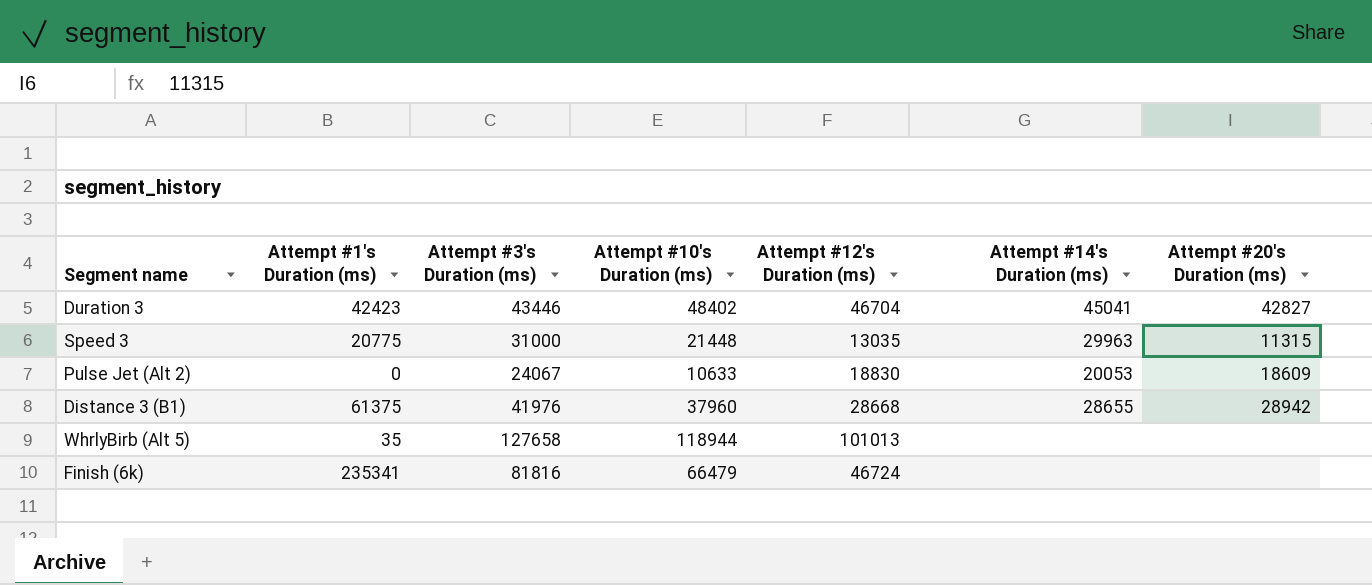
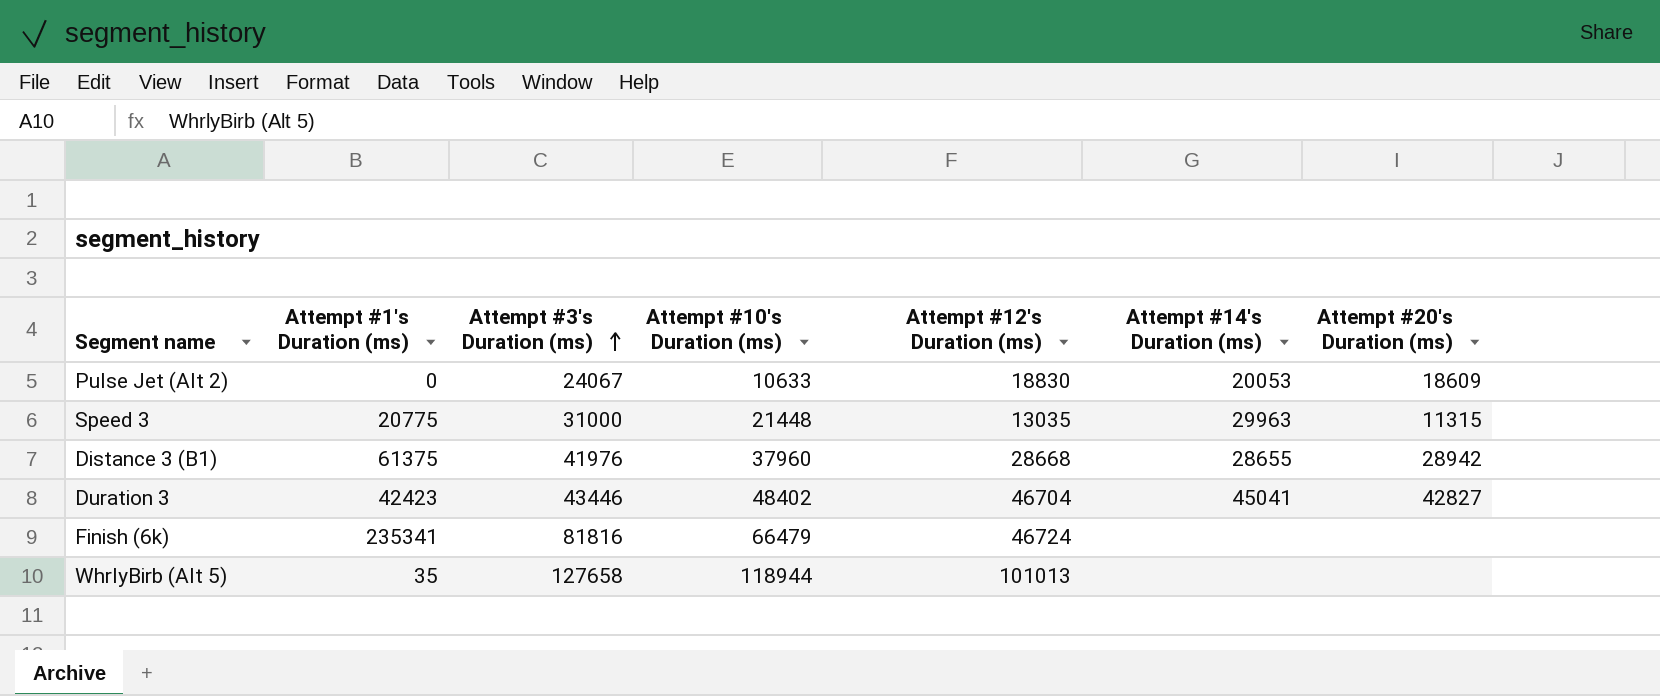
row order: none -> Attempt #3's Duration (ms) ascending

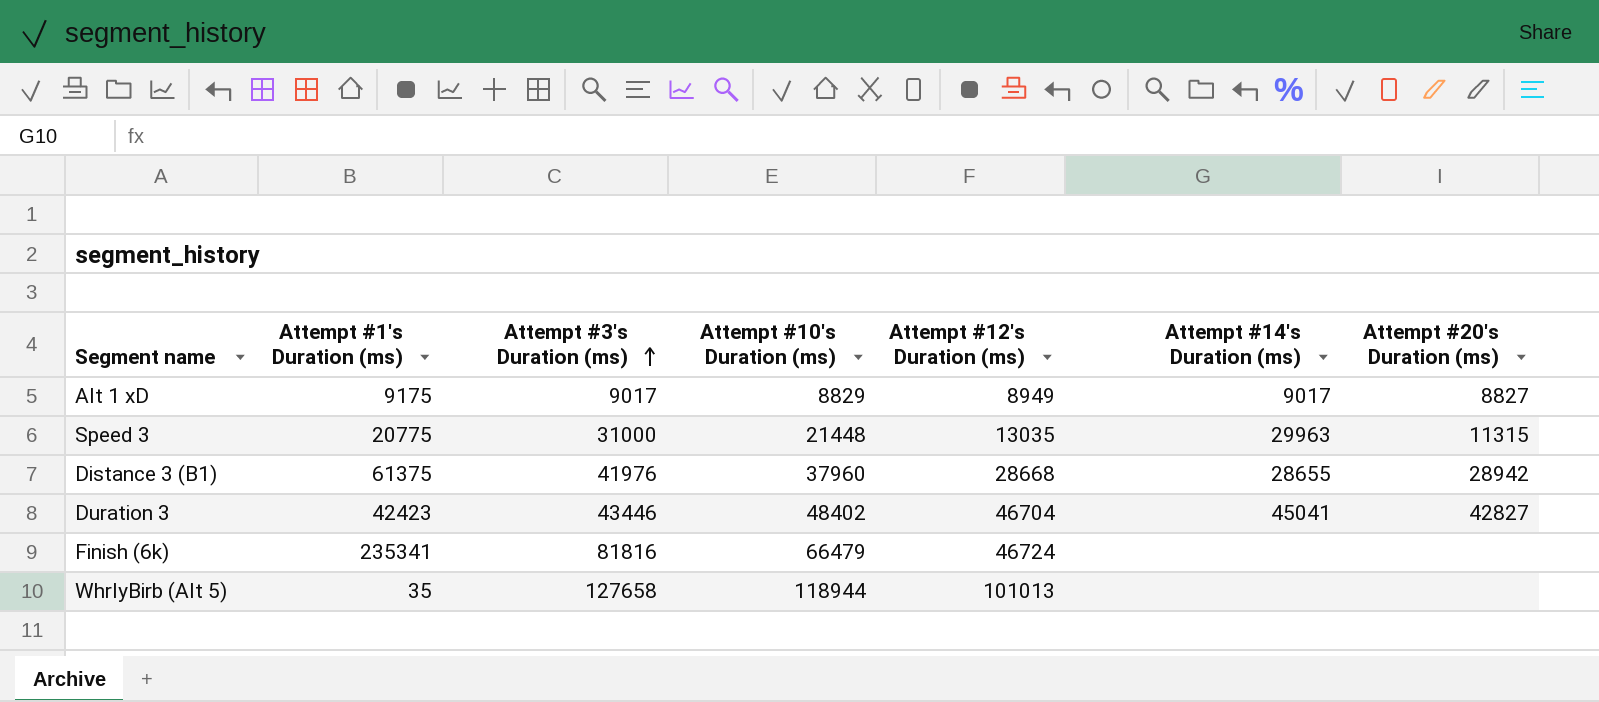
row Pulse Jet (Alt 2): 0 | 24067 | 10633 | 18830 | 20053 | 18609 -> none
row Alt 1 xD: none -> 9175 | 9017 | 8829 | 8949 | 9017 | 8827

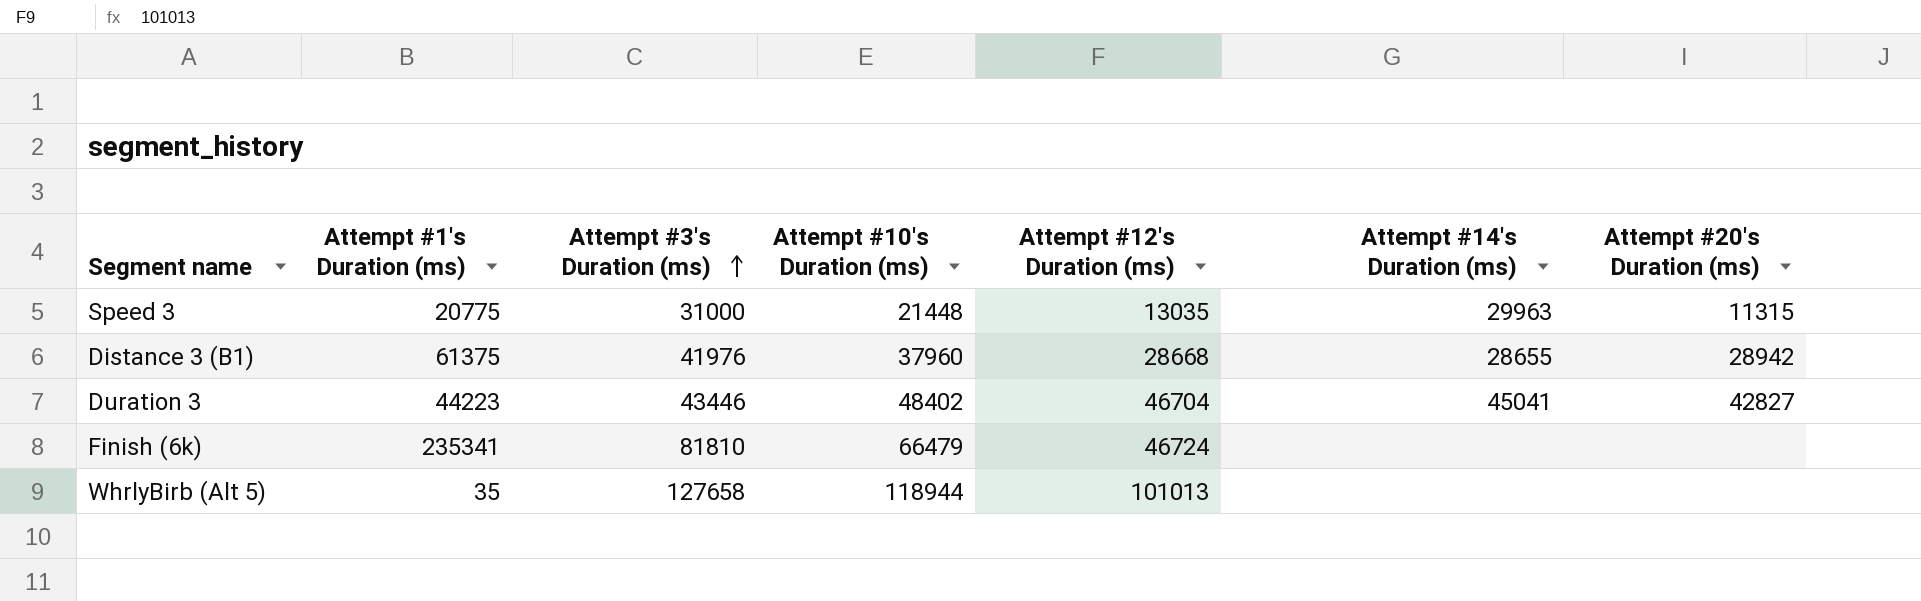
row Alt 1 xD: 9175 | 9017 | 8829 | 8949 | 9017 | 8827 -> none
Duration 3 | Attempt #1's Duration (ms): 42423 -> 44223
Finish (6k) | Attempt #3's Duration (ms): 81816 -> 81810

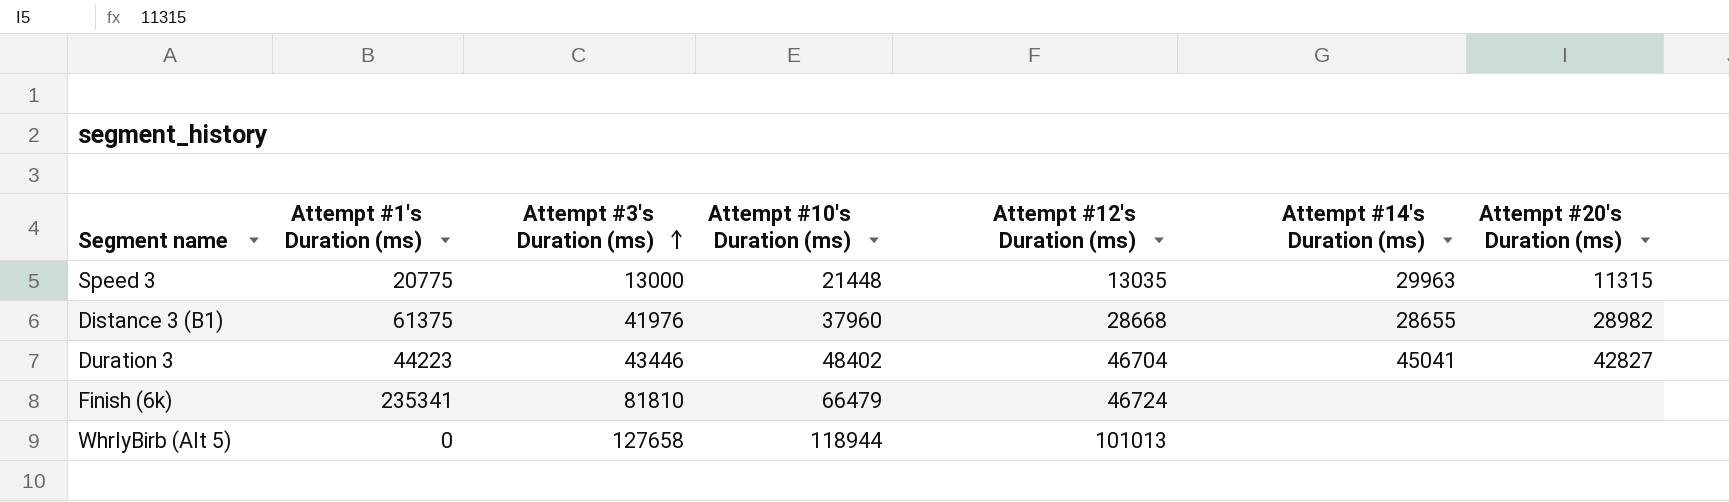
Speed 3 | Attempt #3's Duration (ms): 31000 -> 13000
Distance 3 (B1) | Attempt #20's Duration (ms): 28942 -> 28982
WhrlyBirb (Alt 5) | Attempt #1's Duration (ms): 35 -> 0

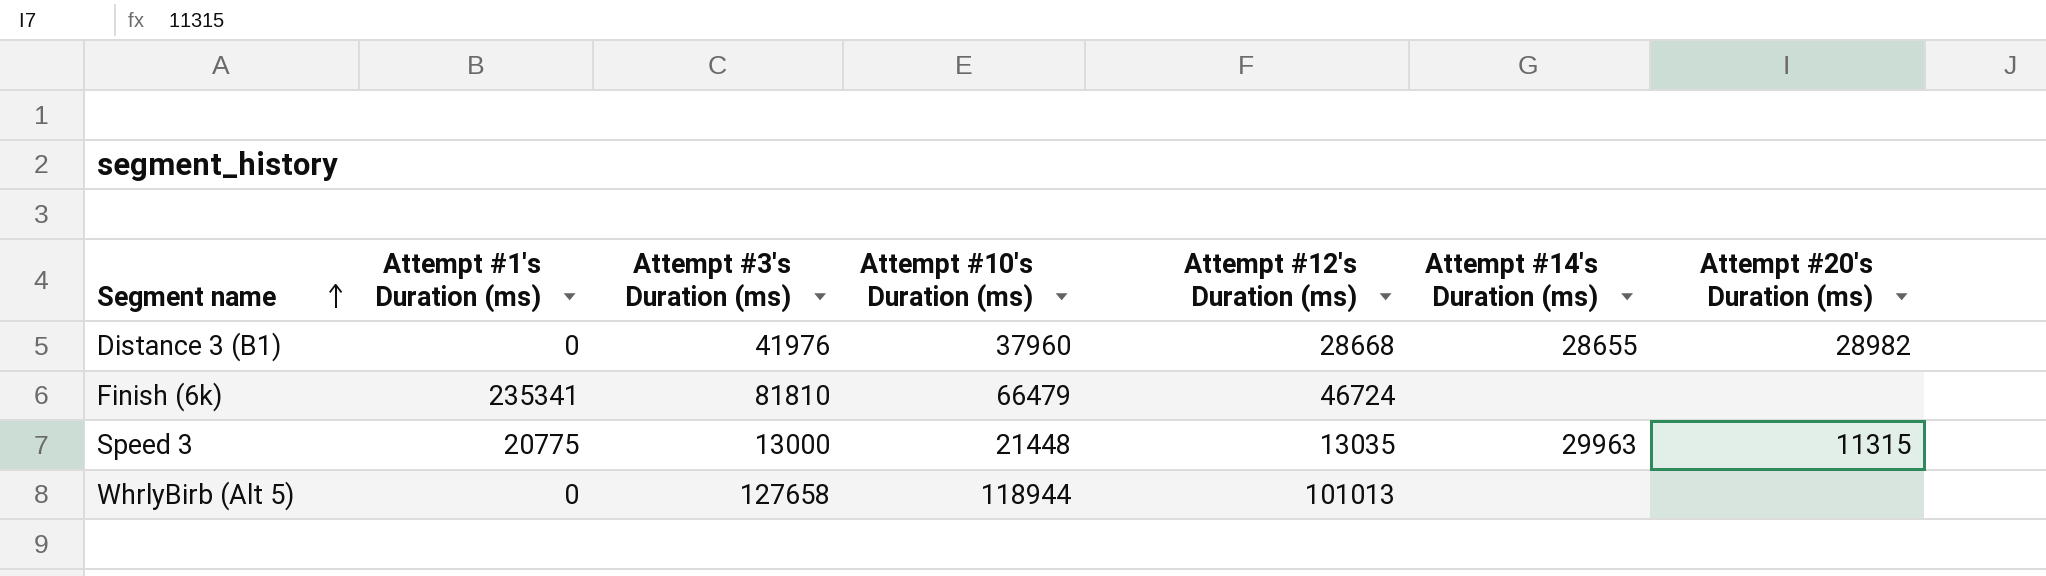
row order: Attempt #3's Duration (ms) ascending -> Segment name ascending
row Duration 3: 44223 | 43446 | 48402 | 46704 | 45041 | 42827 -> none
Distance 3 (B1) | Attempt #1's Duration (ms): 61375 -> 0

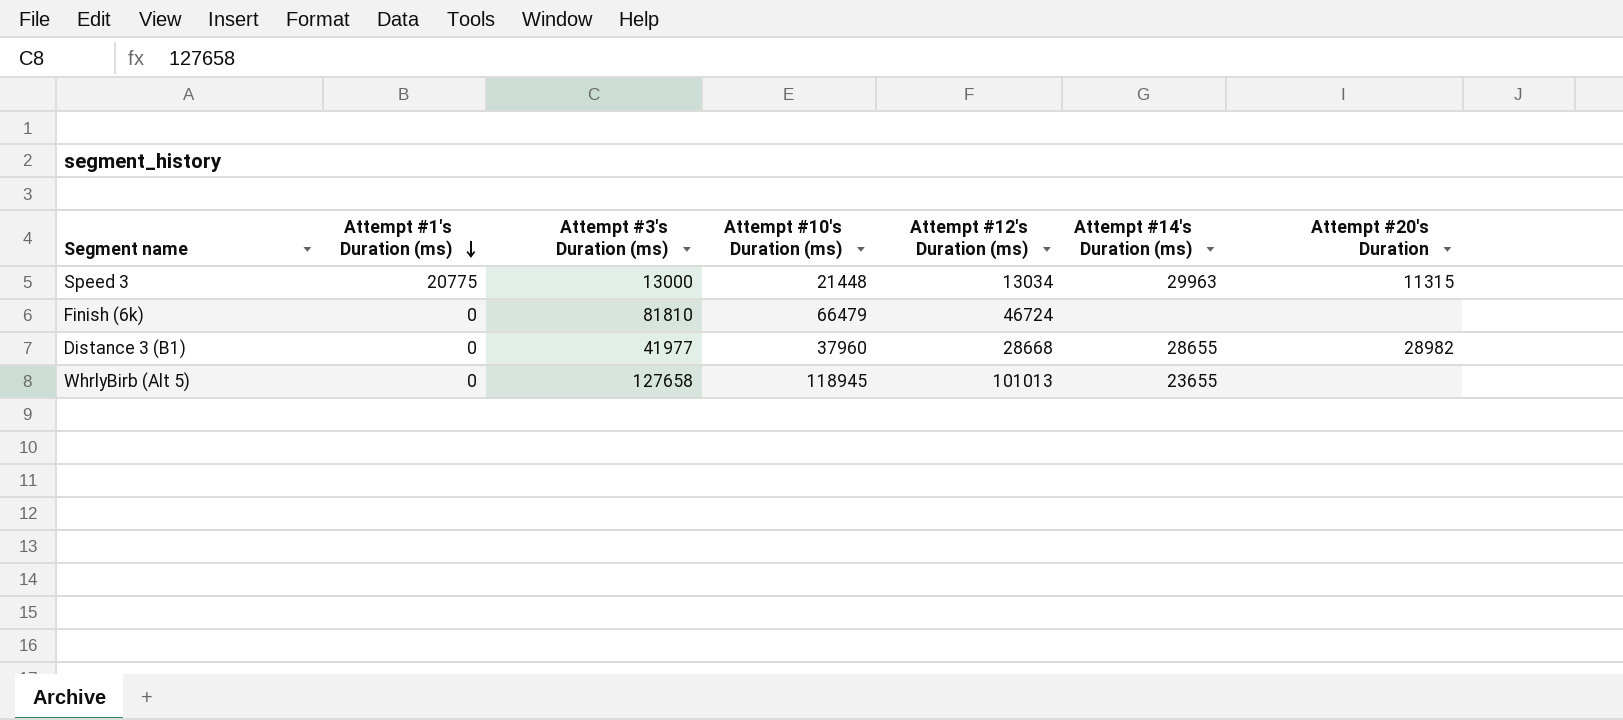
row order: Segment name ascending -> Attempt #1's Duration (ms) descending
column name: Attempt #20's Duration (ms) -> Attempt #20's Duration
Speed 3 | Attempt #12's Duration (ms): 13035 -> 13034
Finish (6k) | Attempt #1's Duration (ms): 235341 -> 0
Distance 3 (B1) | Attempt #3's Duration (ms): 41976 -> 41977
WhrlyBirb (Alt 5) | Attempt #10's Duration (ms): 118944 -> 118945
WhrlyBirb (Alt 5) | Attempt #14's Duration (ms): none -> 23655

